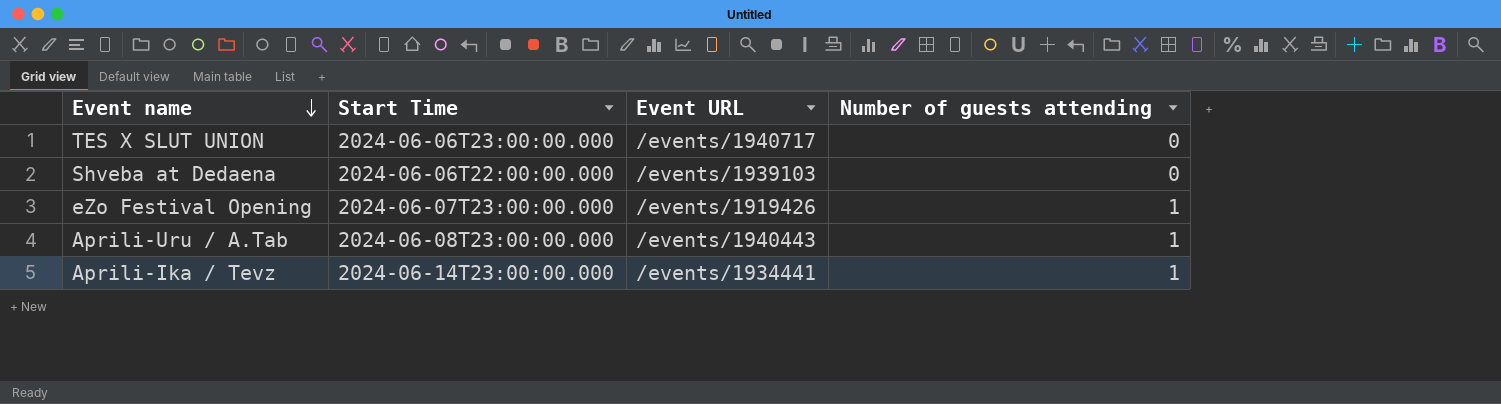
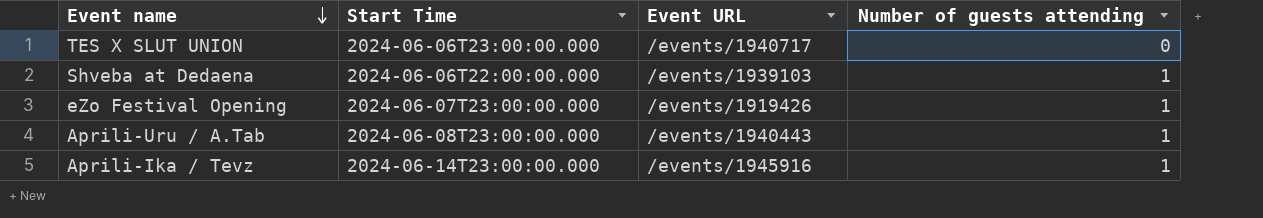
Shveba at Dedaena | Number of guests attending: 0 -> 1
Aprili-Ika / Tevz | Event URL: /events/1934441 -> /events/1945916

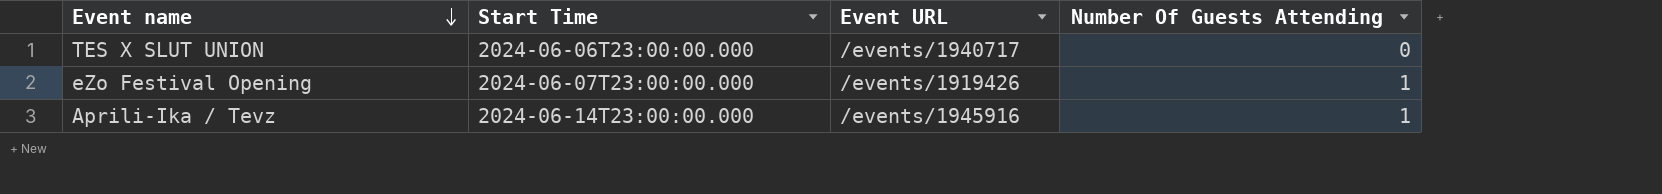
column name: Number of guests attending -> Number Of Guests Attending
row Shveba at Dedaena: 2024-06-06T22:00:00.000 | /events/1939103 | 1 -> none
row Aprili-Uru / A.Tab: 2024-06-08T23:00:00.000 | /events/1940443 | 1 -> none

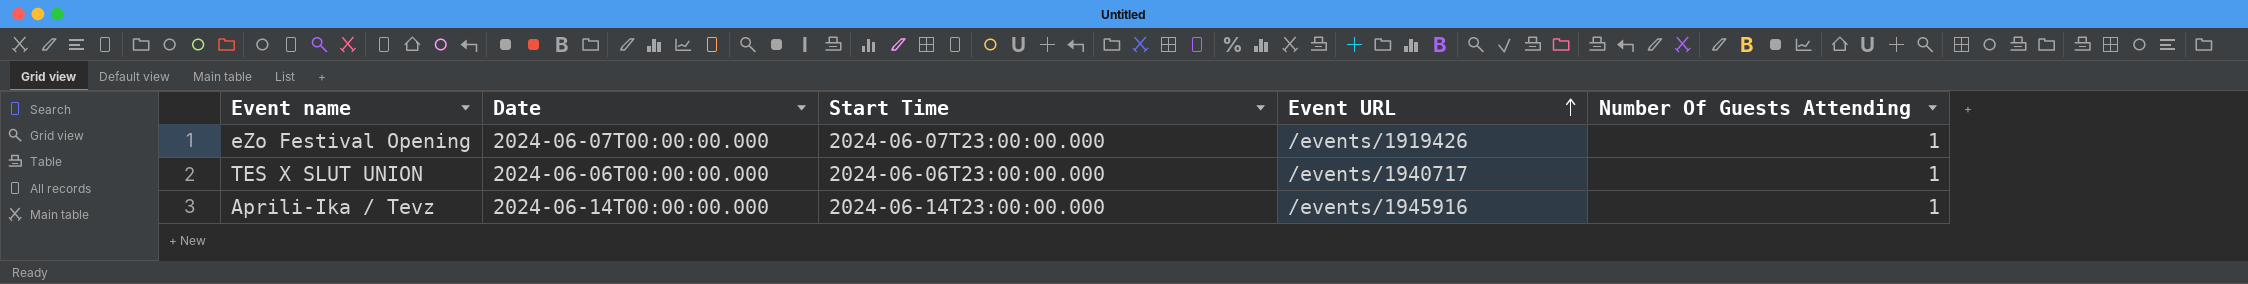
row order: Event name descending -> Event URL ascending
column Date | position: none -> 2
TES X SLUT UNION | Number Of Guests Attending: 0 -> 1

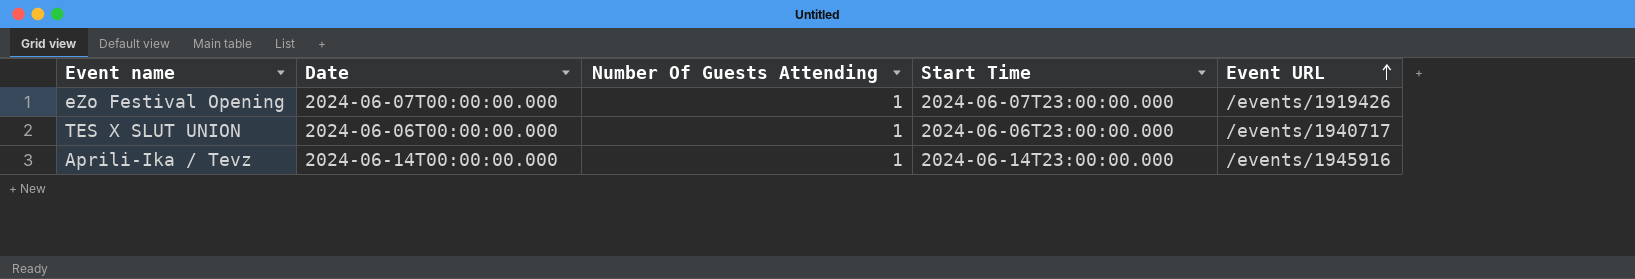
column Number Of Guests Attending | position: 5 -> 3

